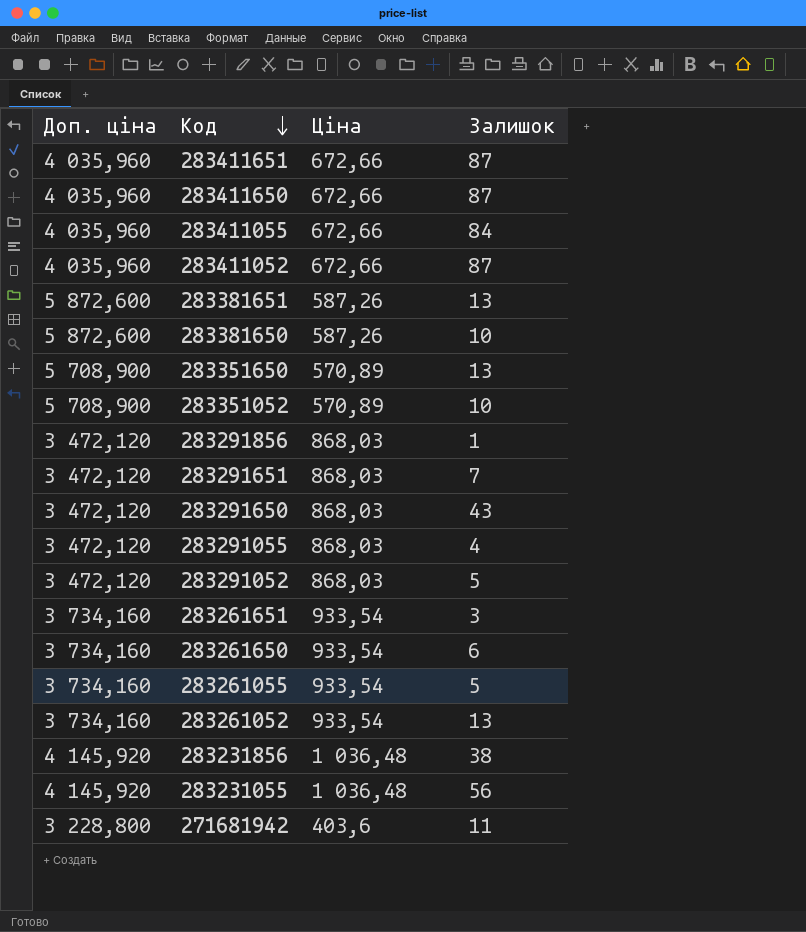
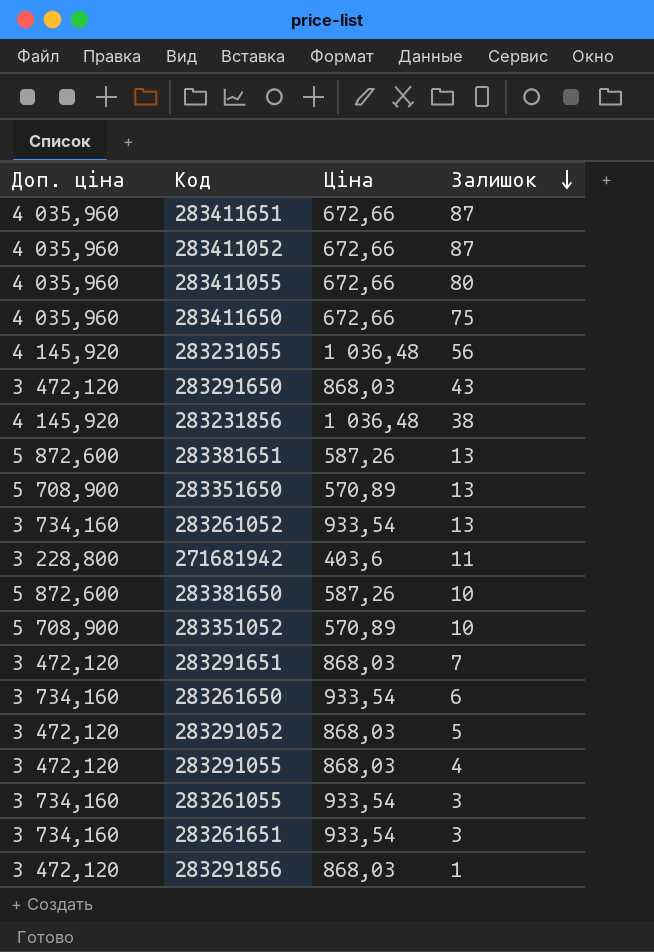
row order: Код descending -> Залишок descending
283411055 | Залишок: 84 -> 80
283411650 | Залишок: 87 -> 75
283261055 | Залишок: 5 -> 3

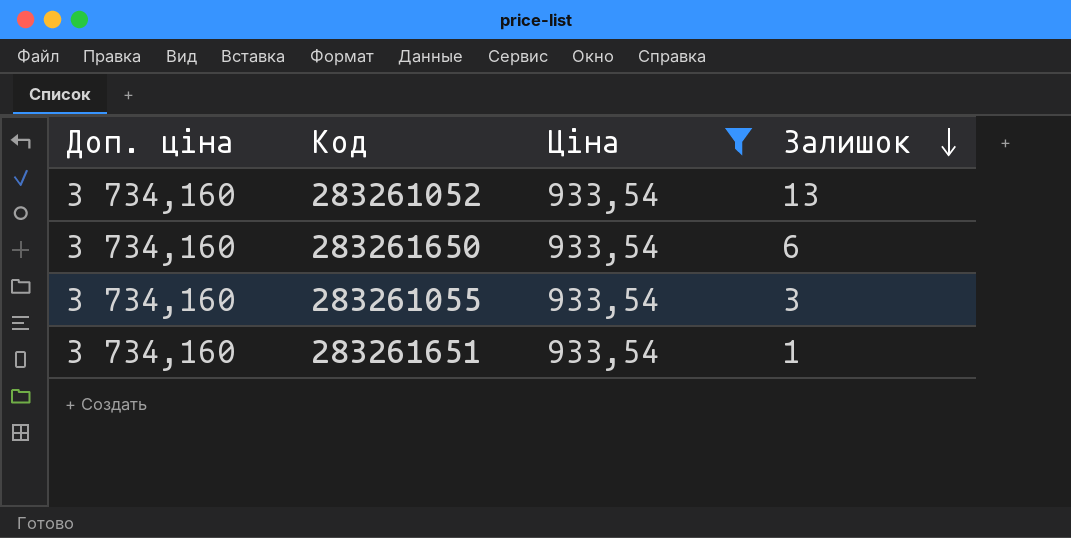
filter: none -> Ціна = 933,54
283261651 | Залишок: 3 -> 1

